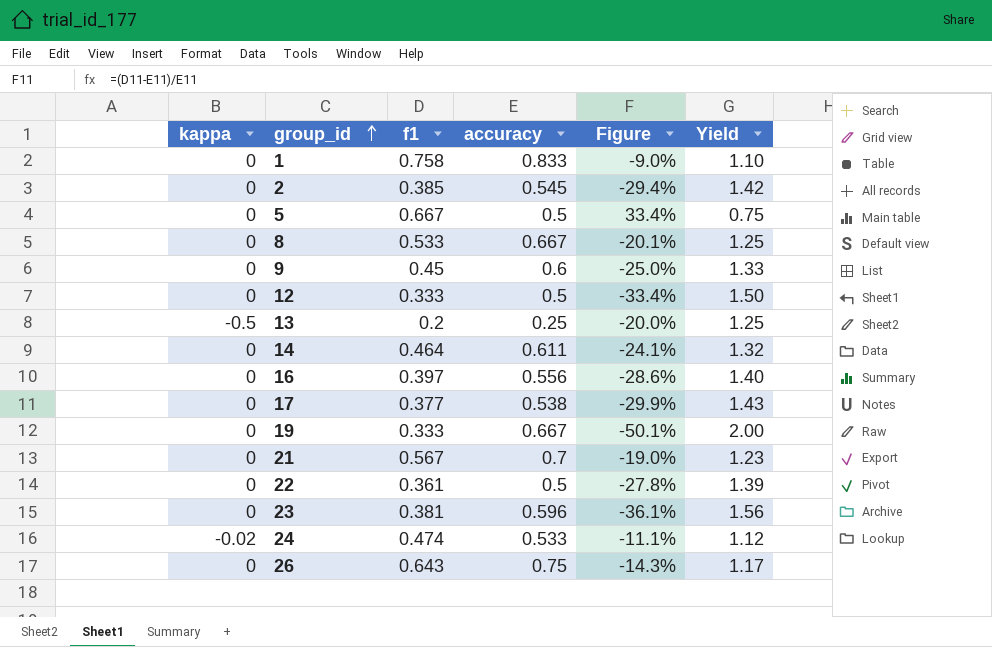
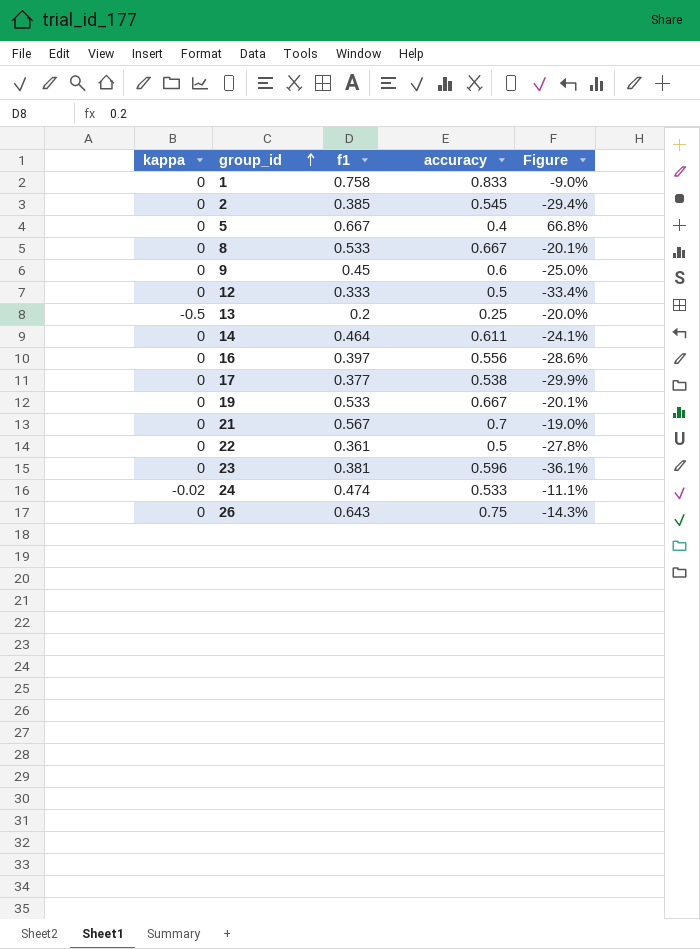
column Yield | formula: [accuracy] / [f1] -> none
5 | accuracy: 0.5 -> 0.4
5 | Figure: 33.4% -> 66.8%
19 | f1: 0.333 -> 0.533
19 | Figure: -50.1% -> -20.1%

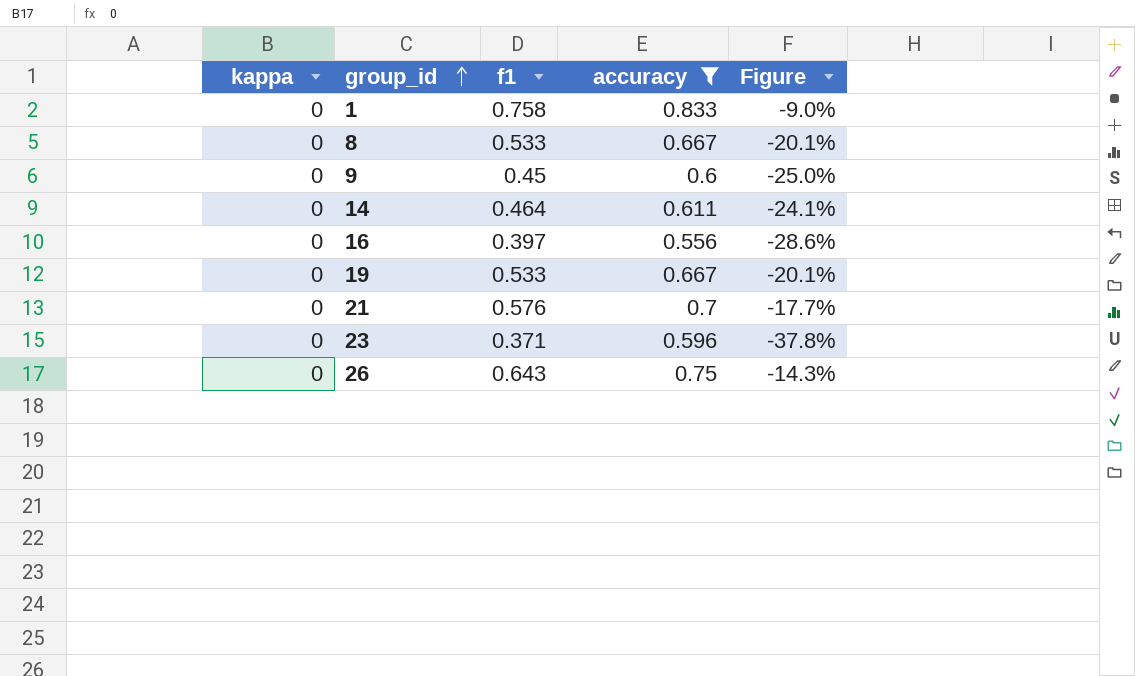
filter: none -> accuracy >= 0.556
21 | f1: 0.567 -> 0.576
21 | Figure: -19.0% -> -17.7%
23 | f1: 0.381 -> 0.371
23 | Figure: -36.1% -> -37.8%

